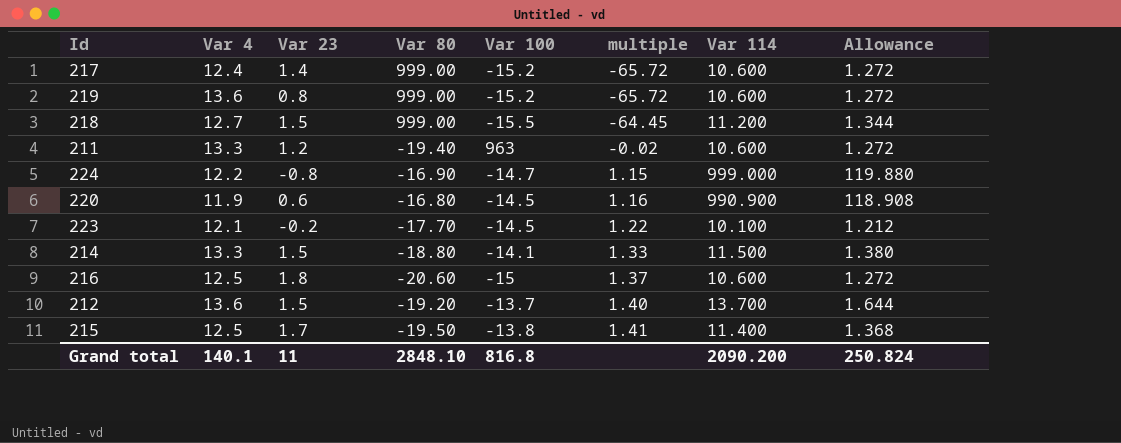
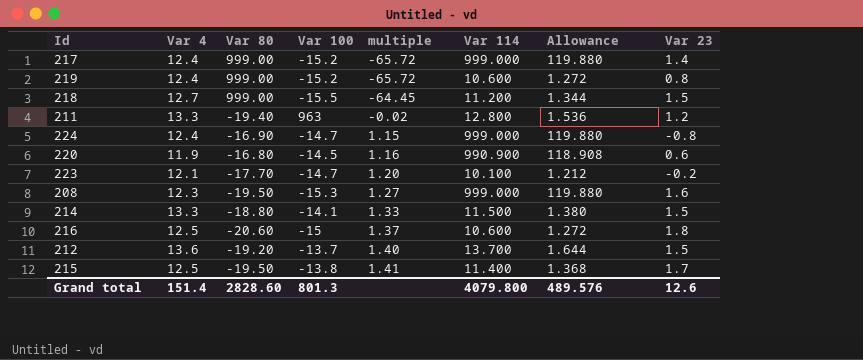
column Var 23 | position: 3 -> 8
217 | Var 114: 10.600 -> 999.000
217 | Allowance: 1.272 -> 119.880
219 | Var 4: 13.6 -> 12.4
211 | Var 114: 10.600 -> 12.800
211 | Allowance: 1.272 -> 1.536
224 | Var 4: 12.2 -> 12.4
223 | Var 100: -14.5 -> -14.7
223 | multiple: 1.22 -> 1.20
row 208: none -> 12.3 | -19.50 | -15.3 | 1.27 | 999.000 | 119.880 | 1.6
Grand total | Var 4: 140.1 -> 151.4
Grand total | Var 80: 2848.10 -> 2828.60
Grand total | Var 100: 816.8 -> 801.3
Grand total | Var 114: 2090.200 -> 4079.800
Grand total | Allowance: 250.824 -> 489.576
Grand total | Var 23: 11 -> 12.6

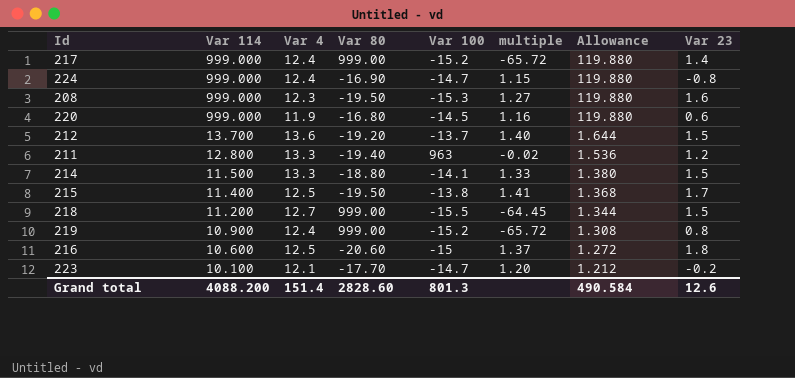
row order: multiple ascending -> Var 114 descending
column Var 114 | position: 6 -> 2
220 | Var 114: 990.900 -> 999.000
220 | Allowance: 118.908 -> 119.880
219 | Var 114: 10.600 -> 10.900
219 | Allowance: 1.272 -> 1.308
Grand total | Var 114: 4079.800 -> 4088.200
Grand total | Allowance: 489.576 -> 490.584

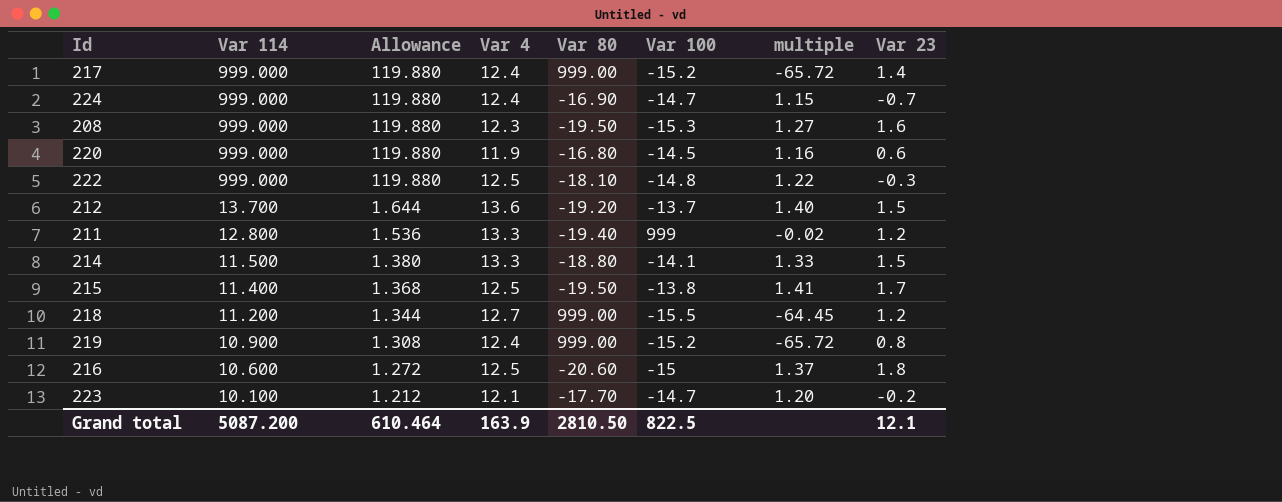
column Allowance | position: 7 -> 3
224 | Var 23: -0.8 -> -0.7
row 222: none -> 999.000 | 119.880 | 12.5 | -18.10 | -14.8 | 1.22 | -0.3
211 | Var 100: 963 -> 999
218 | Var 23: 1.5 -> 1.2
Grand total | Var 114: 4088.200 -> 5087.200
Grand total | Allowance: 490.584 -> 610.464
Grand total | Var 4: 151.4 -> 163.9
Grand total | Var 80: 2828.60 -> 2810.50
Grand total | Var 100: 801.3 -> 822.5
Grand total | Var 23: 12.6 -> 12.1

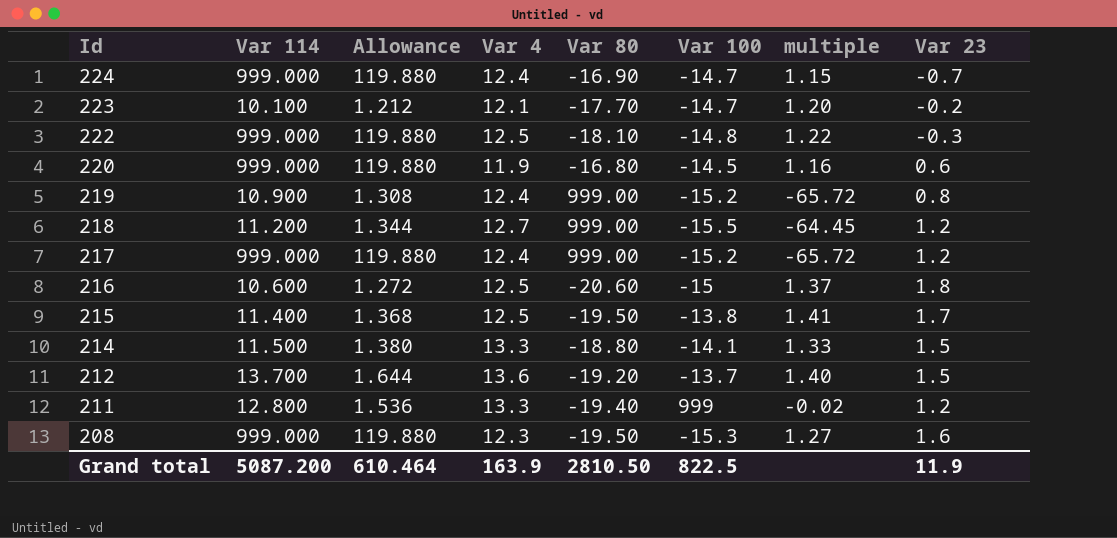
row order: Var 114 descending -> Id descending
217 | Var 23: 1.4 -> 1.2
Grand total | Var 23: 12.1 -> 11.9

